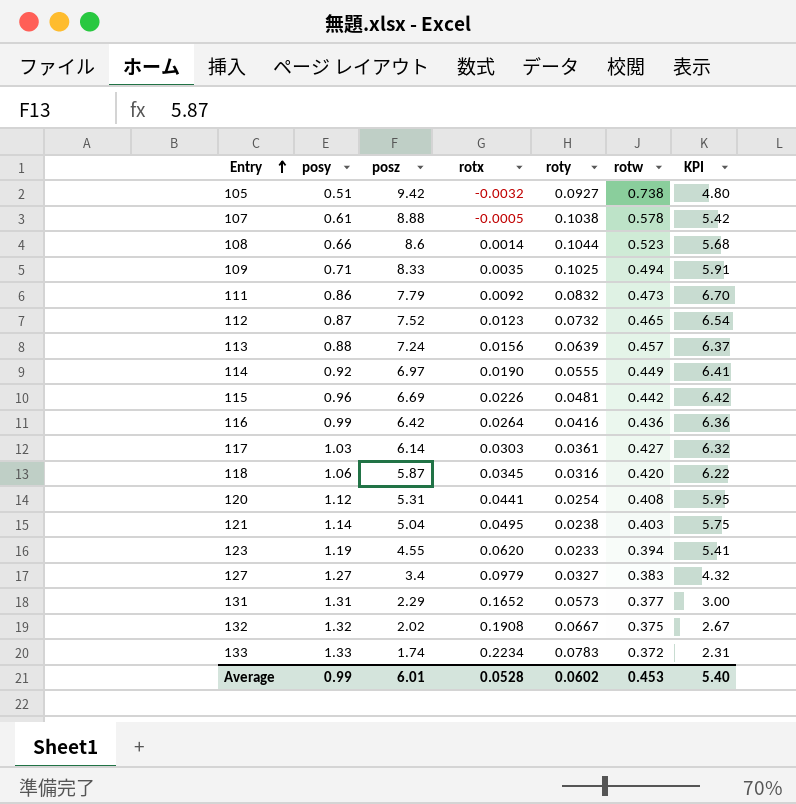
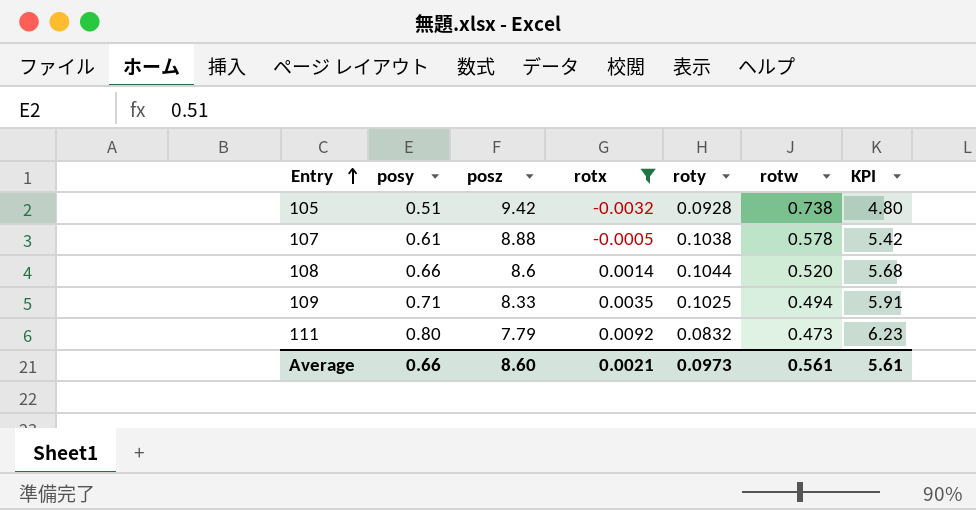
filter: none -> rotx <= 0.0092
105 | roty: 0.0927 -> 0.0928
108 | rotw: 0.523 -> 0.520
111 | posy: 0.86 -> 0.80
111 | KPI: 6.70 -> 6.23
Average | posy: 0.99 -> 0.66
Average | posz: 6.01 -> 8.60
Average | rotx: 0.0528 -> 0.0021
Average | roty: 0.0602 -> 0.0973
Average | rotw: 0.453 -> 0.561
Average | KPI: 5.40 -> 5.61

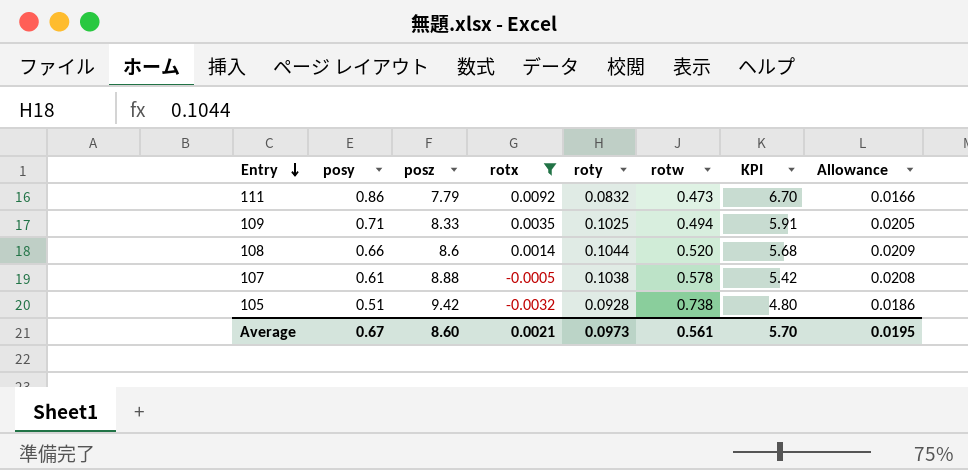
row order: Entry ascending -> Entry descending
column Allowance | formula: none -> [roty] * 0.2
111 | posy: 0.80 -> 0.86
111 | KPI: 6.23 -> 6.70
Average | posy: 0.66 -> 0.67
Average | KPI: 5.61 -> 5.70

